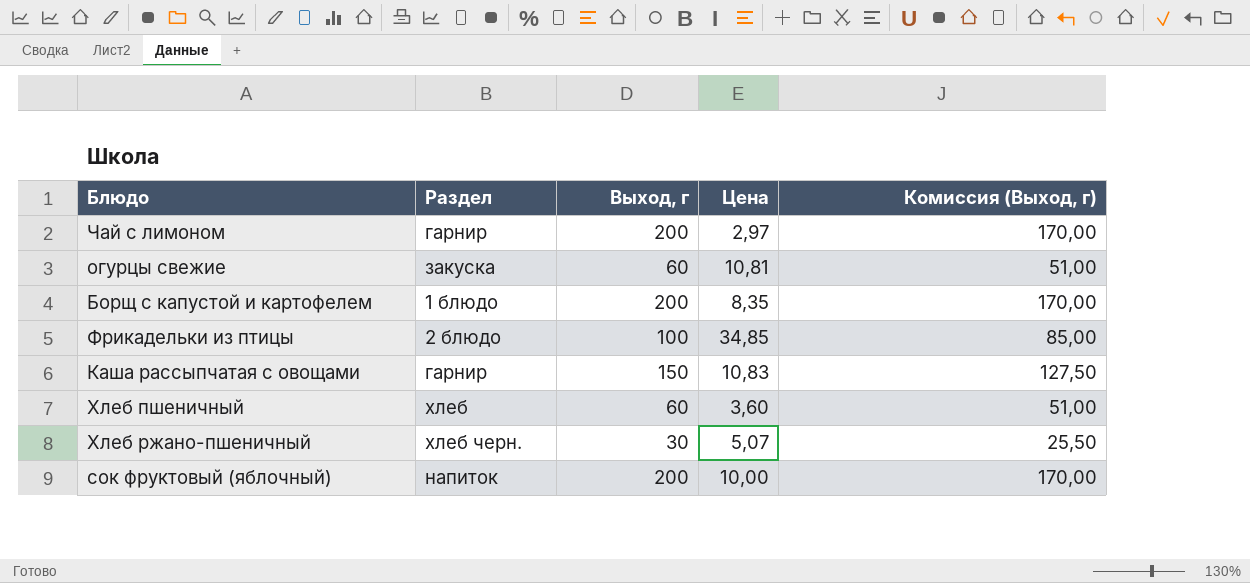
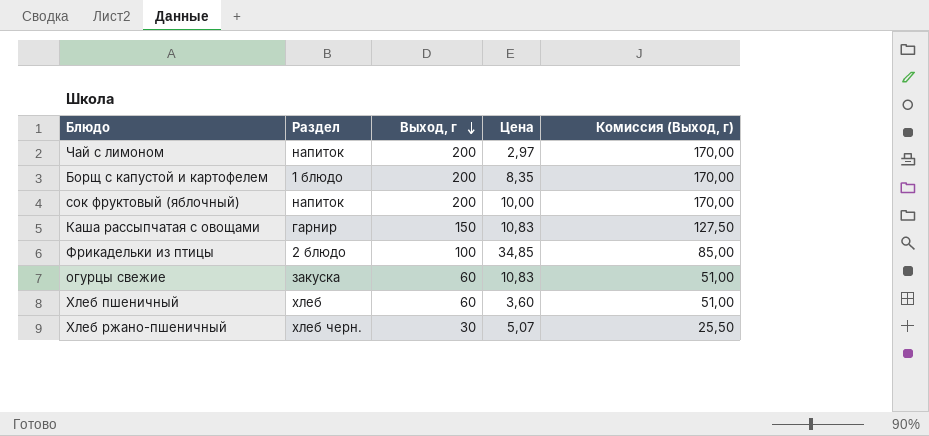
row order: none -> Выход, г descending
Чай с лимоном | Раздел: гарнир -> напиток
огурцы свежие | Цена: 10,81 -> 10,83

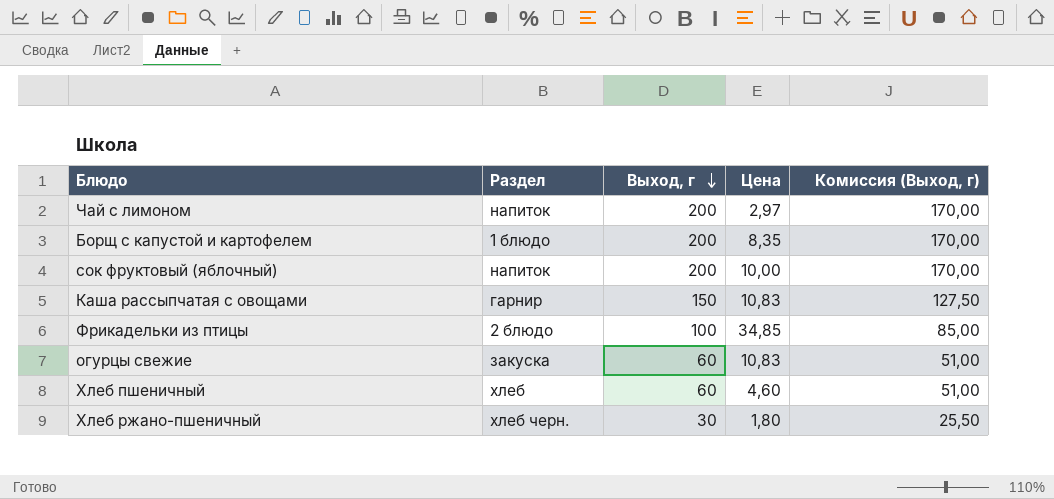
Хлеб пшеничный | Цена: 3,60 -> 4,60
Хлеб ржано-пшеничный | Цена: 5,07 -> 1,80

